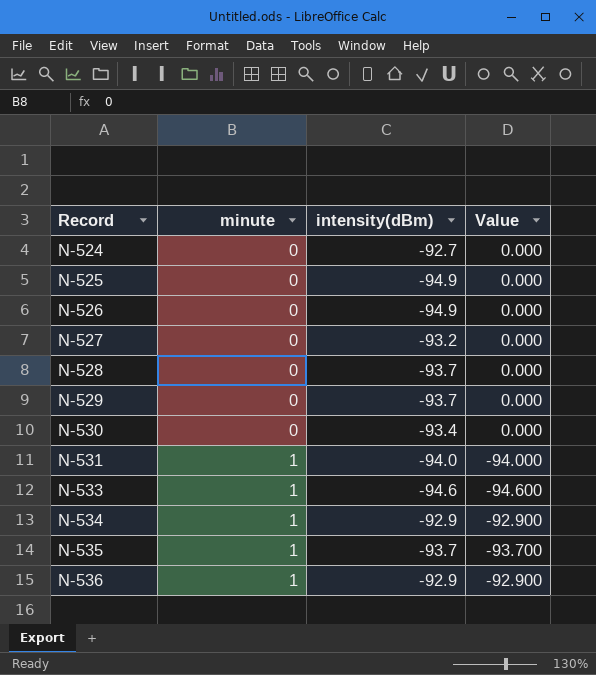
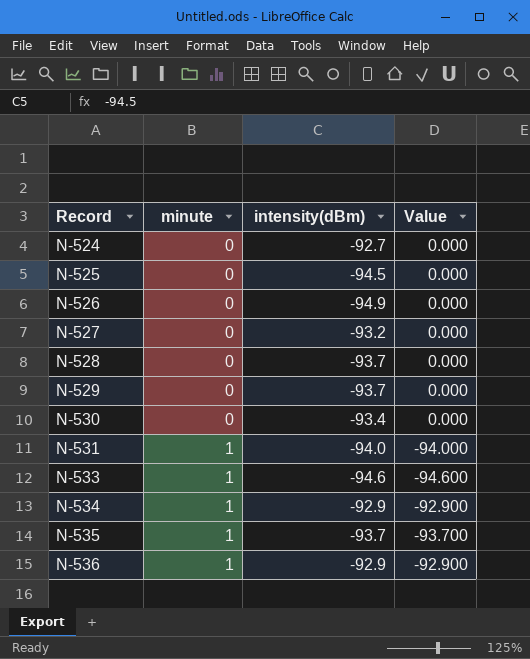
N-525 | intensity(dBm): -94.9 -> -94.5

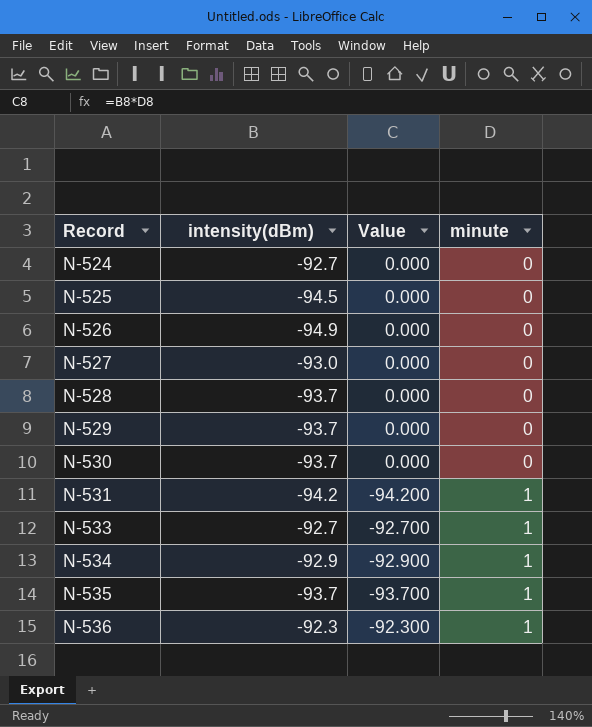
column minute | position: 2 -> 4
N-527 | intensity(dBm): -93.2 -> -93.0
N-530 | intensity(dBm): -93.4 -> -93.7
N-531 | intensity(dBm): -94.0 -> -94.2
N-531 | Value: -94.000 -> -94.200
N-533 | intensity(dBm): -94.6 -> -92.7
N-533 | Value: -94.600 -> -92.700
N-536 | intensity(dBm): -92.9 -> -92.3
N-536 | Value: -92.900 -> -92.300

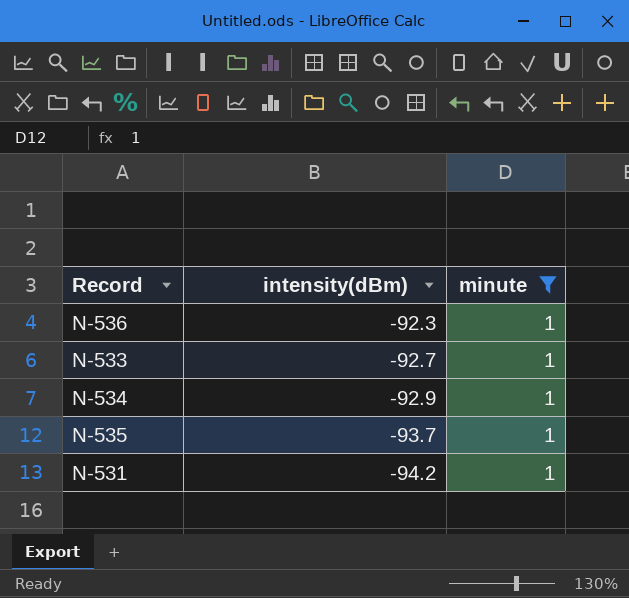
filter: none -> minute = 1
row order: Record ascending -> intensity(dBm) descending
column Value | formula: [intensity(dBm)] * [minute] -> none

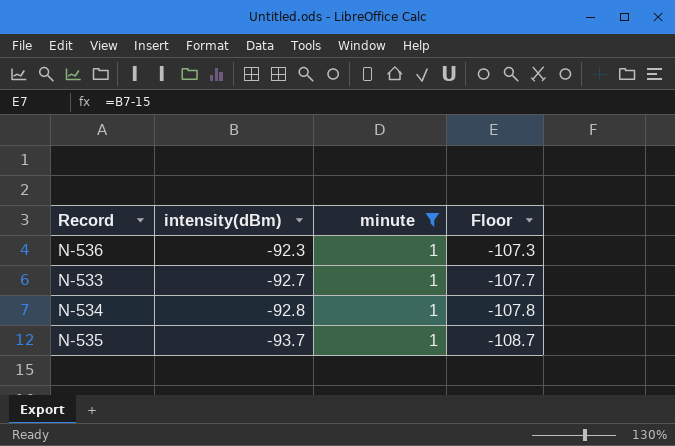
column Floor | formula: none -> [intensity(dBm)] - 15
row N-531: -94.2 | 1 -> none
N-534 | intensity(dBm): -92.9 -> -92.8

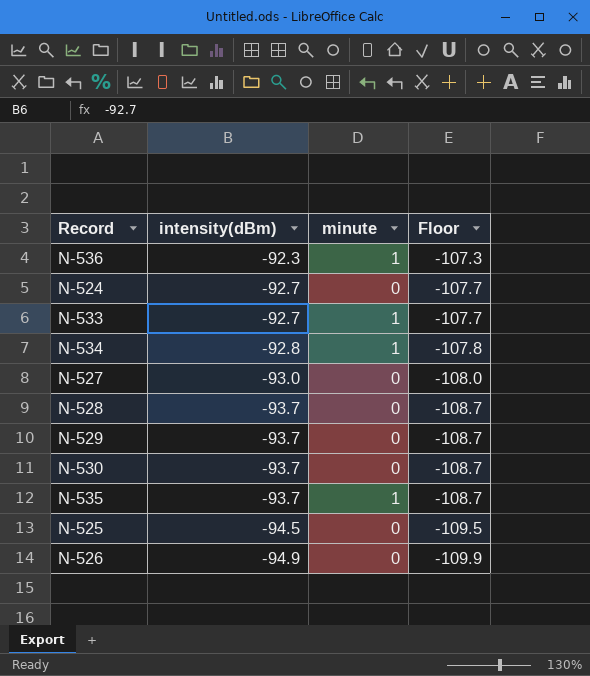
filter: minute = 1 -> none

